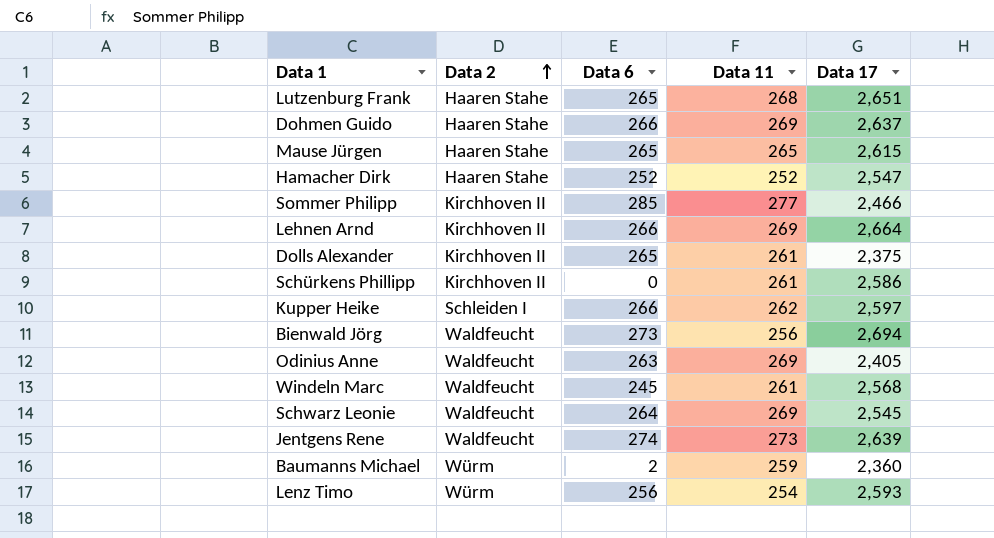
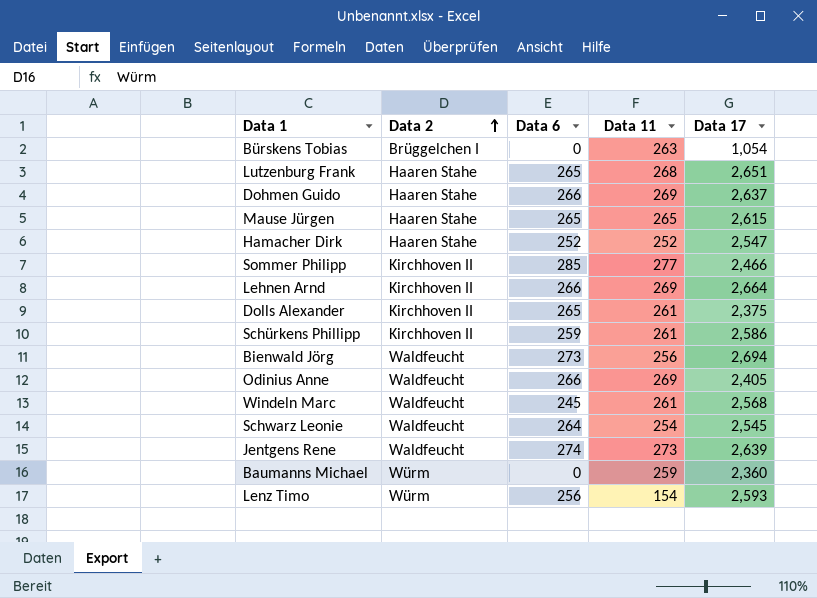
row Kupper Heike: Schleiden I | 266 | 262 | 2,597 -> none
row Bürskens Tobias: none -> Brüggelchen I | 0 | 263 | 1,054
Schürkens Phillipp | Data 6: 0 -> 259
Odinius Anne | Data 6: 263 -> 266
Schwarz Leonie | Data 11: 269 -> 254
Baumanns Michael | Data 6: 2 -> 0
Lenz Timo | Data 11: 254 -> 154

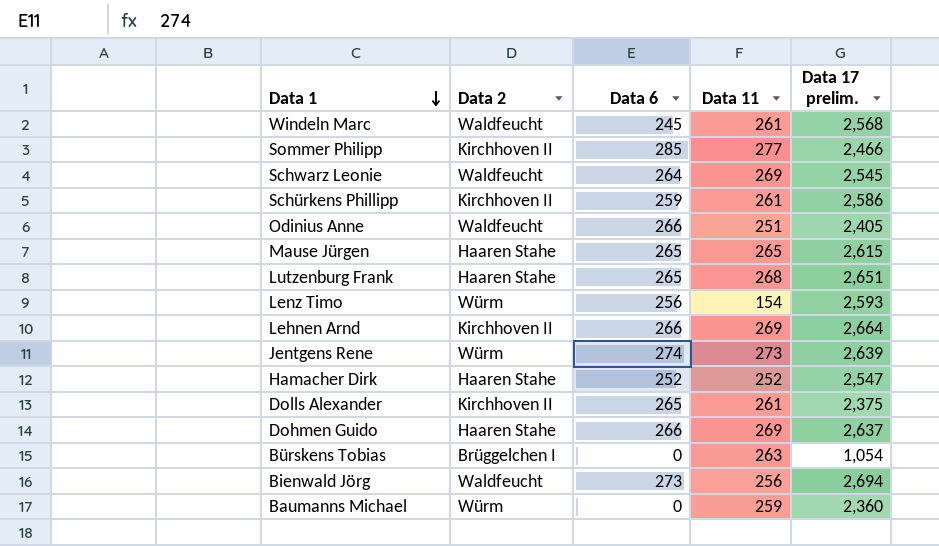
row order: Data 2 ascending -> Data 1 descending
column name: Data 17 -> Data 17 prelim.
Schwarz Leonie | Data 11: 254 -> 269
Odinius Anne | Data 11: 269 -> 251
Jentgens Rene | Data 2: Waldfeucht -> Würm

